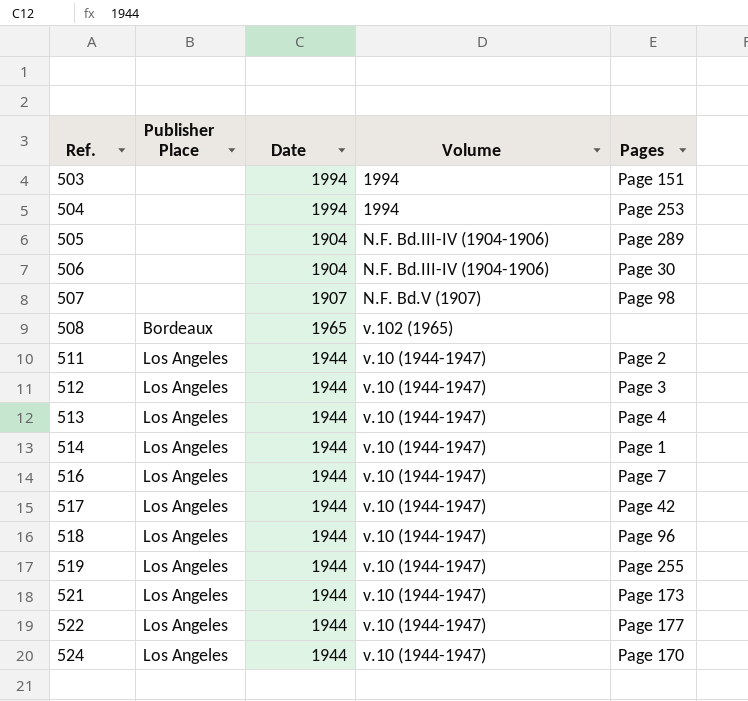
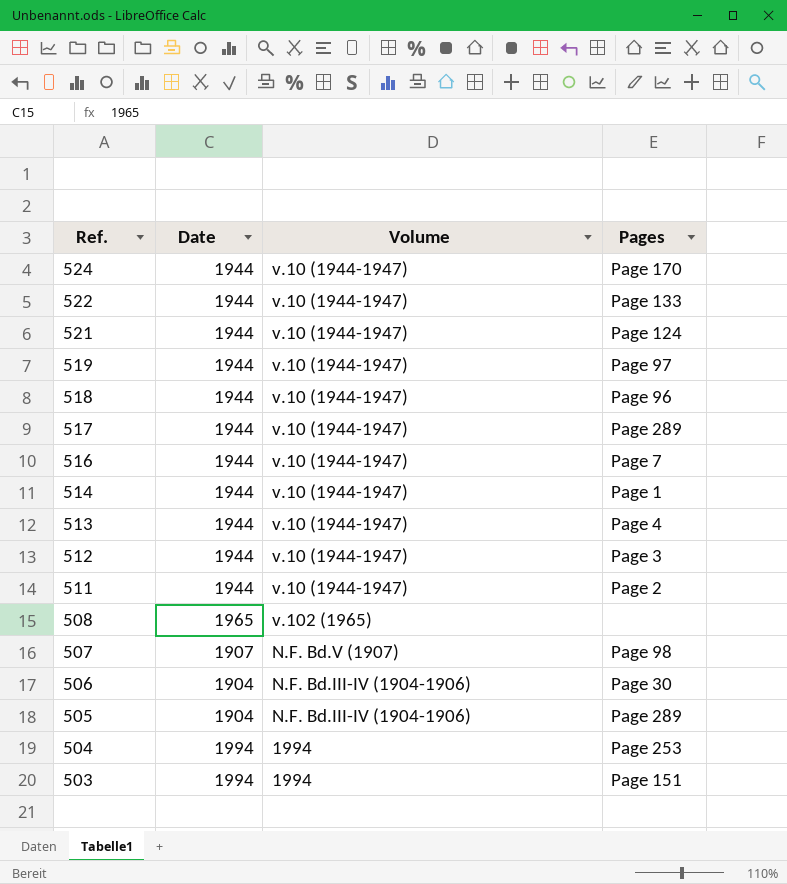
row order: Ref. ascending -> Ref. descending
column Publisher Place | position: 2 -> none
522 | Pages: Page 177 -> Page 133
521 | Pages: Page 173 -> Page 124
519 | Pages: Page 255 -> Page 97
517 | Pages: Page 42 -> Page 289

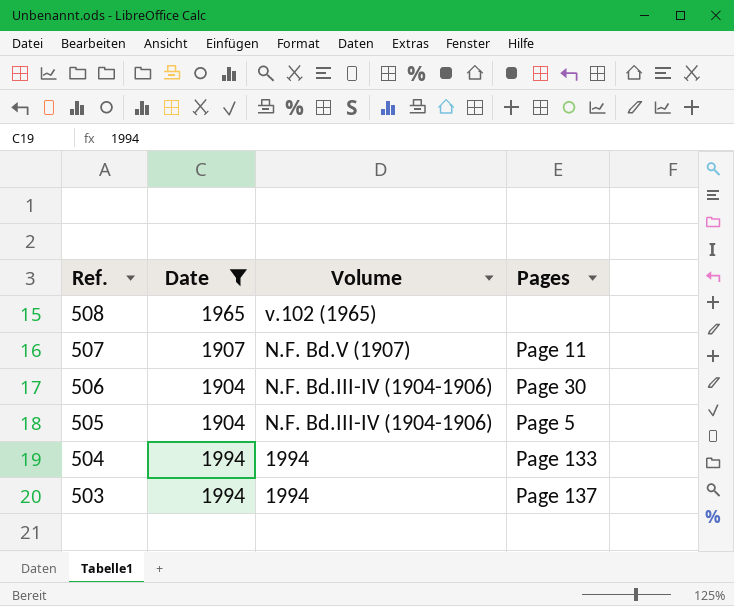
filter: none -> Date != 1944
507 | Pages: Page 98 -> Page 11
505 | Pages: Page 289 -> Page 5
504 | Pages: Page 253 -> Page 133
503 | Pages: Page 151 -> Page 137

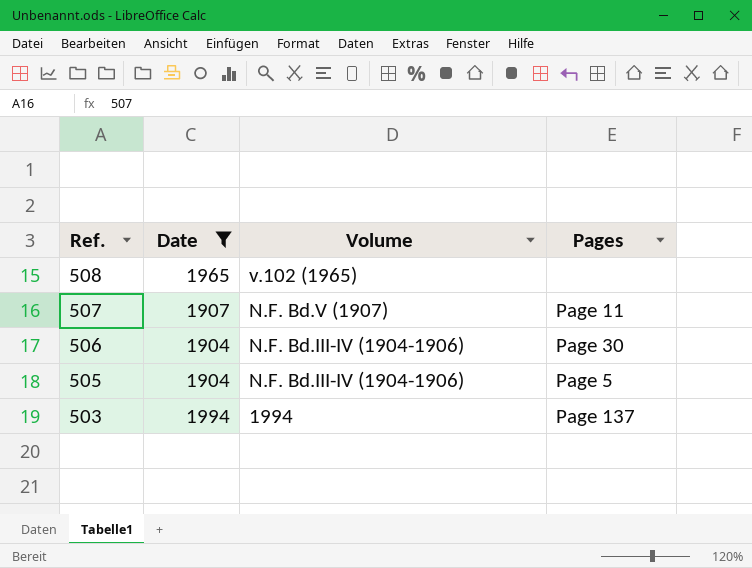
row 504: 1994 | 1994 | Page 133 -> none

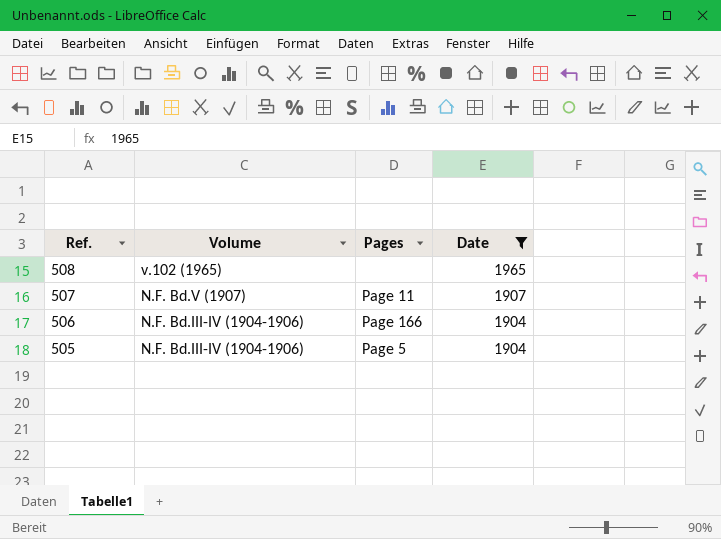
column Date | position: 2 -> 4
row 503: 1994 | 1994 | Page 137 -> none
506 | Pages: Page 30 -> Page 166

